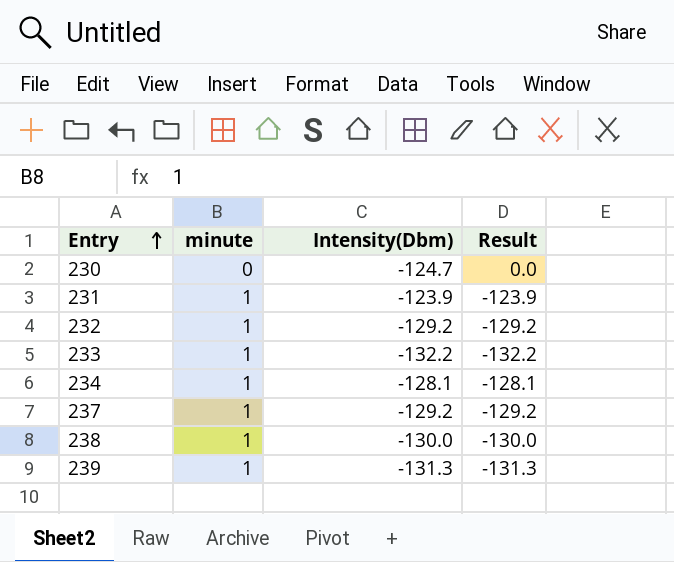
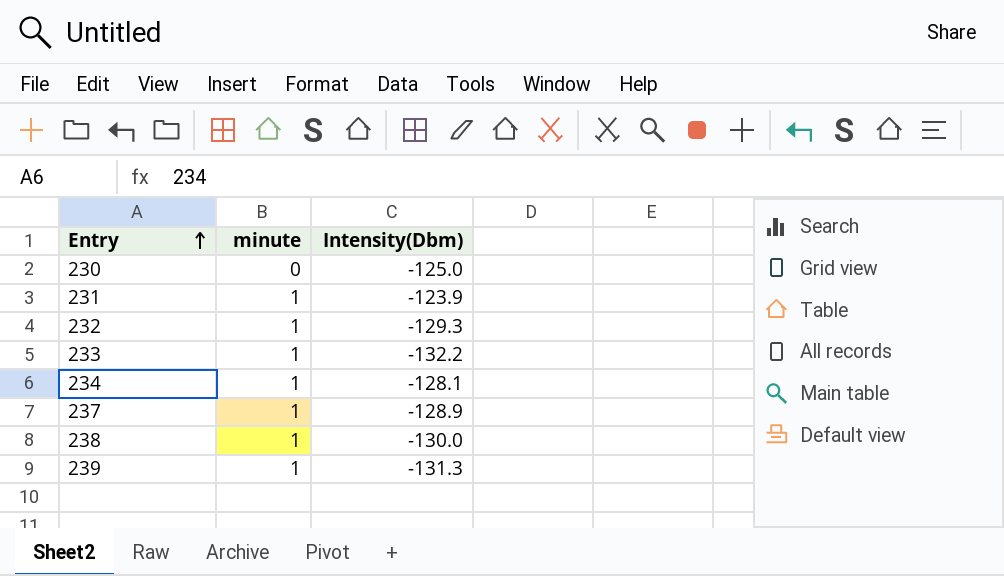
column Result | formula: [minute] * [Intensity(Dbm)] -> none
230 | Intensity(Dbm): -124.7 -> -125.0
232 | Intensity(Dbm): -129.2 -> -129.3
237 | Intensity(Dbm): -129.2 -> -128.9

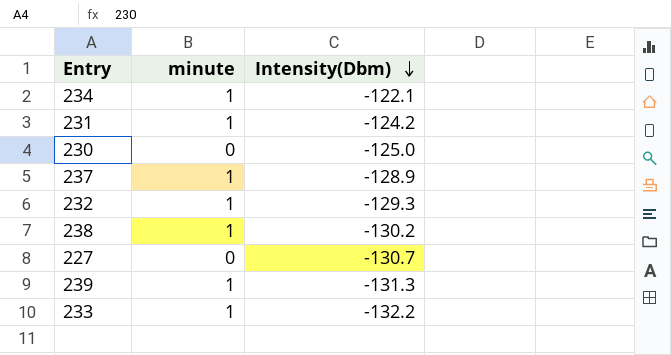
row order: Entry ascending -> Intensity(Dbm) descending
234 | Intensity(Dbm): -128.1 -> -122.1
231 | Intensity(Dbm): -123.9 -> -124.2
238 | Intensity(Dbm): -130.0 -> -130.2
row 227: none -> 0 | -130.7

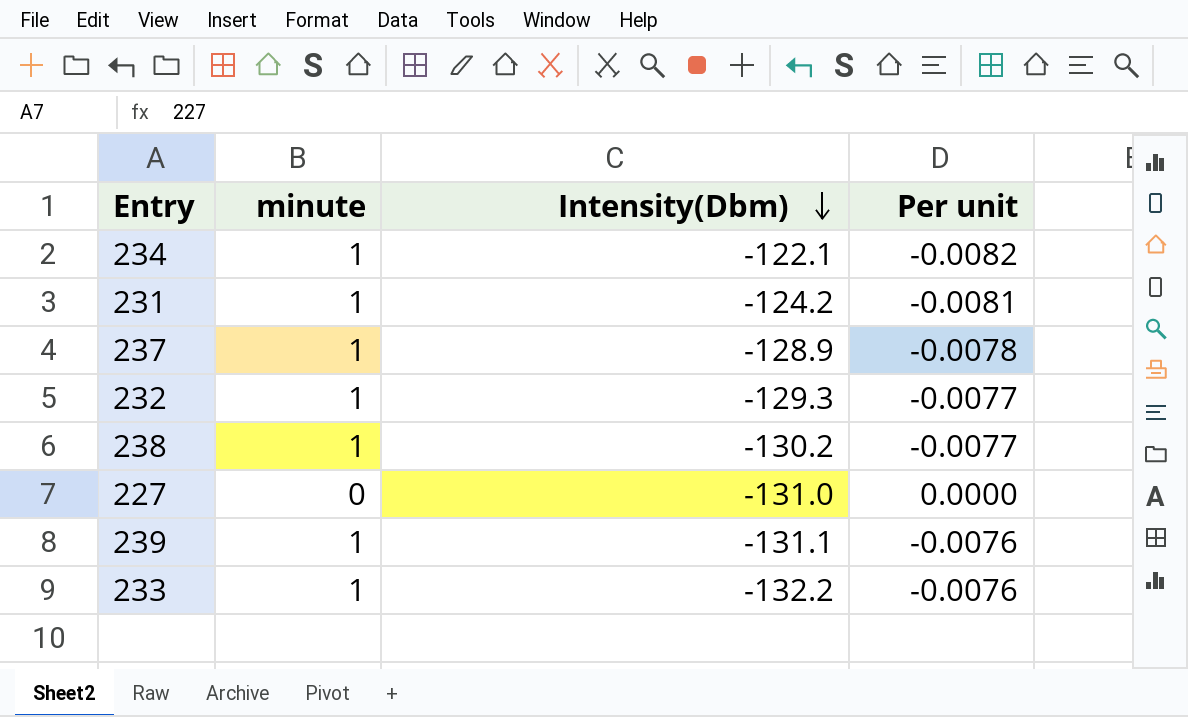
column Per unit | formula: none -> [minute] / [Intensity(Dbm)]
row 230: 0 | -125.0 -> none
227 | Intensity(Dbm): -130.7 -> -131.0
239 | Intensity(Dbm): -131.3 -> -131.1

